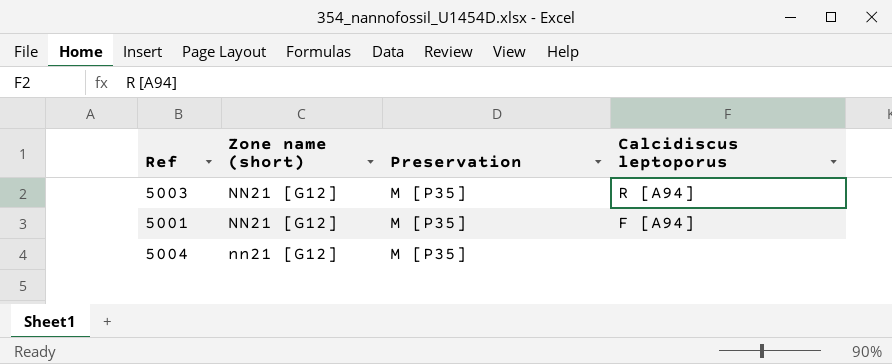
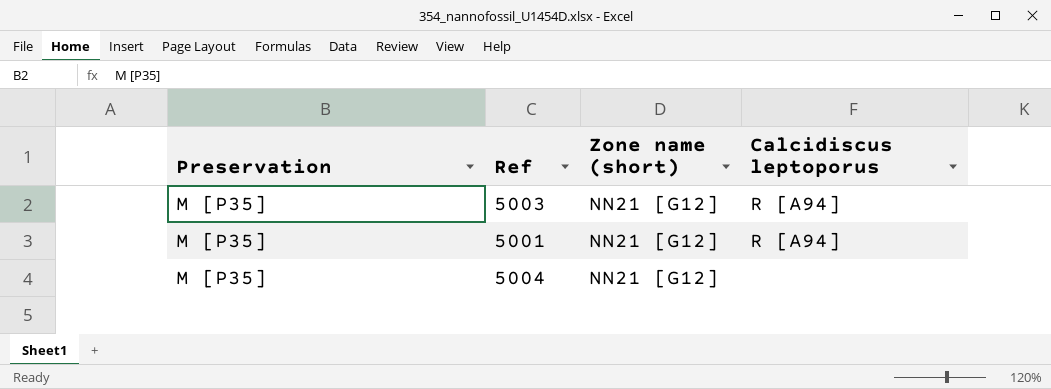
column Preservation | position: 3 -> 1
5001 | Calcidiscus leptoporus: F [A94] -> R [A94]
5004 | Zone name (short): nn21 [G12] -> NN21 [G12]

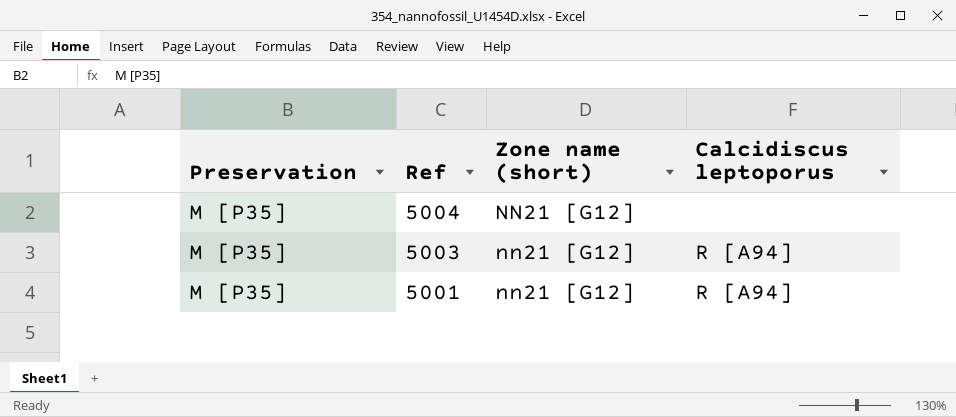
row order: none -> Ref descending
5003 | Zone name (short): NN21 [G12] -> nn21 [G12]
5001 | Zone name (short): NN21 [G12] -> nn21 [G12]

